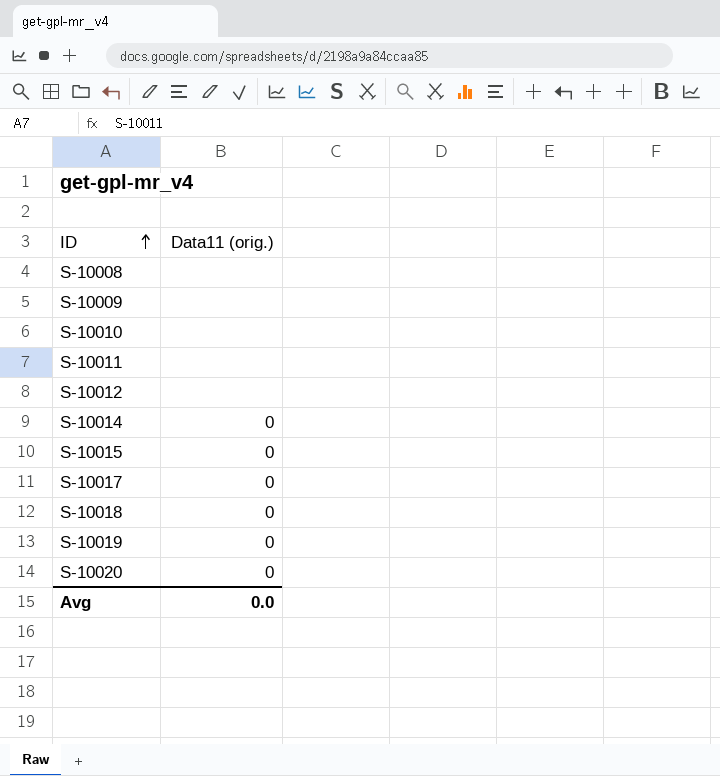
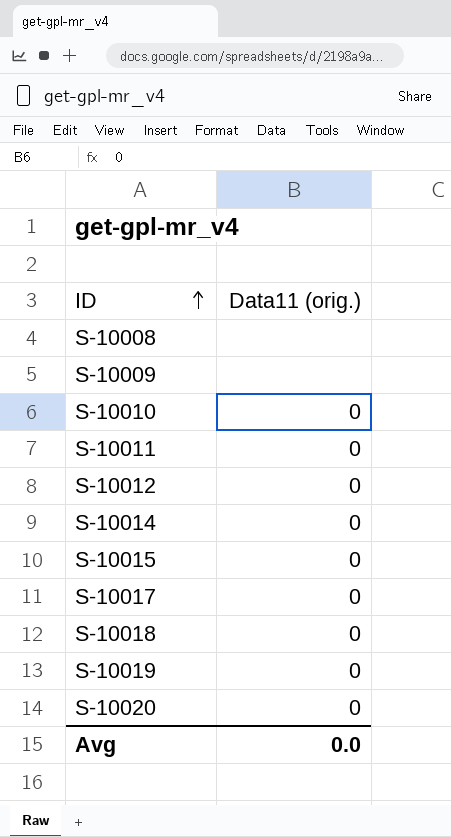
S-10010 | Data11 (orig.): none -> 0
S-10011 | Data11 (orig.): none -> 0
S-10012 | Data11 (orig.): none -> 0

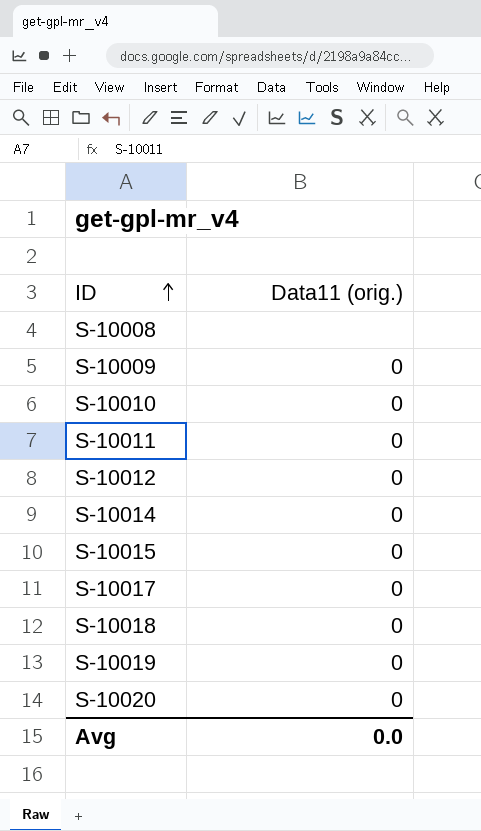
S-10009 | Data11 (orig.): none -> 0

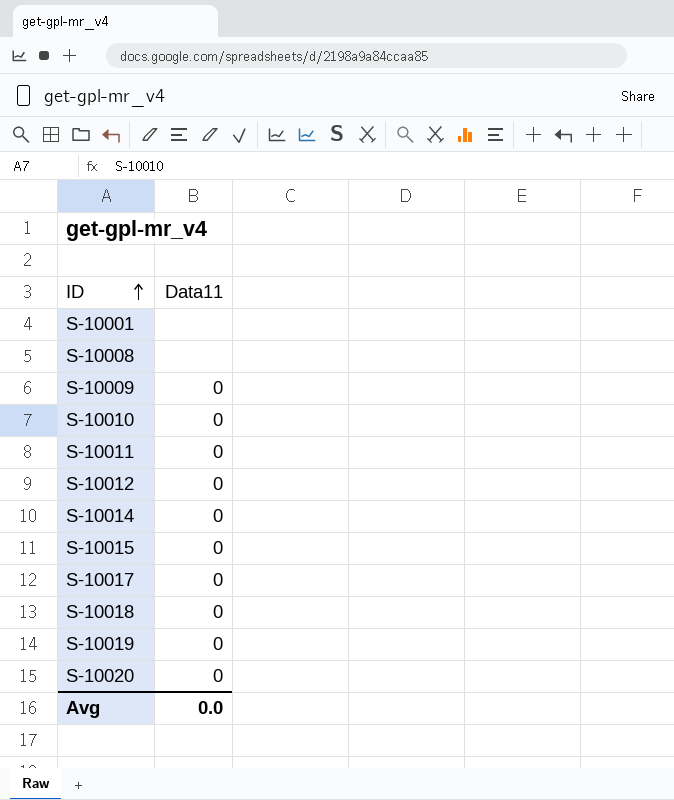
column name: Data11 (orig.) -> Data11
row S-10001: none -> none

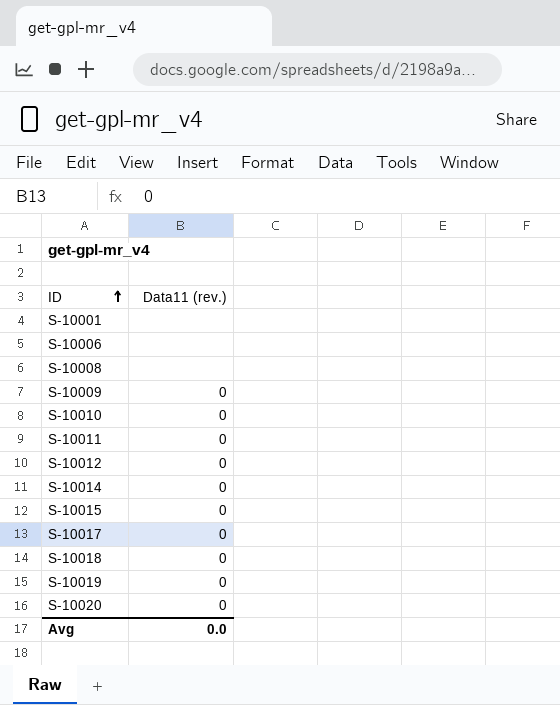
column name: Data11 -> Data11 (rev.)
row S-10006: none -> none

